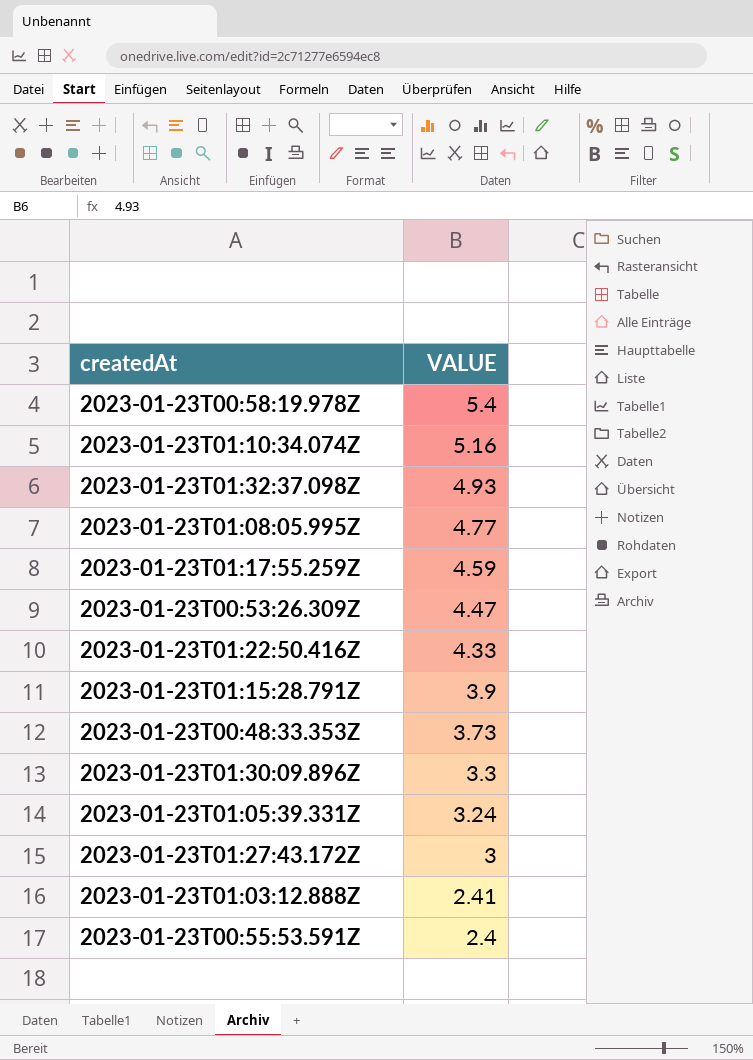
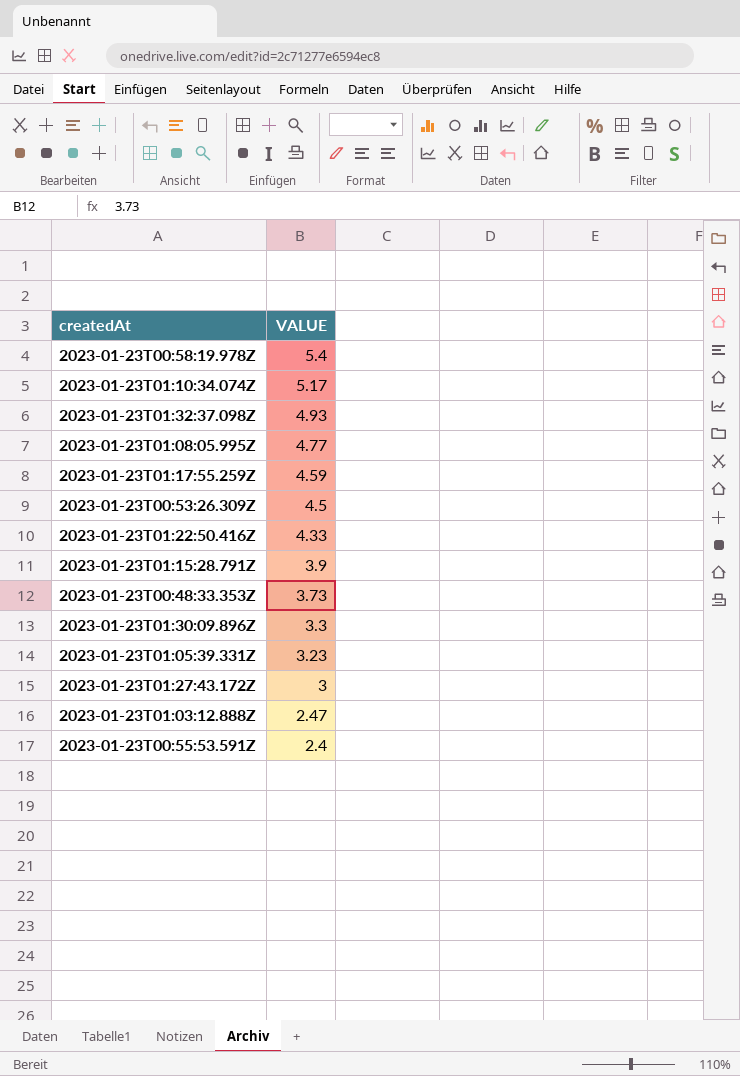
2023-01-23T01:10:34.074Z | VALUE: 5.16 -> 5.17
2023-01-23T00:53:26.309Z | VALUE: 4.47 -> 4.5
2023-01-23T01:05:39.331Z | VALUE: 3.24 -> 3.23
2023-01-23T01:03:12.888Z | VALUE: 2.41 -> 2.47

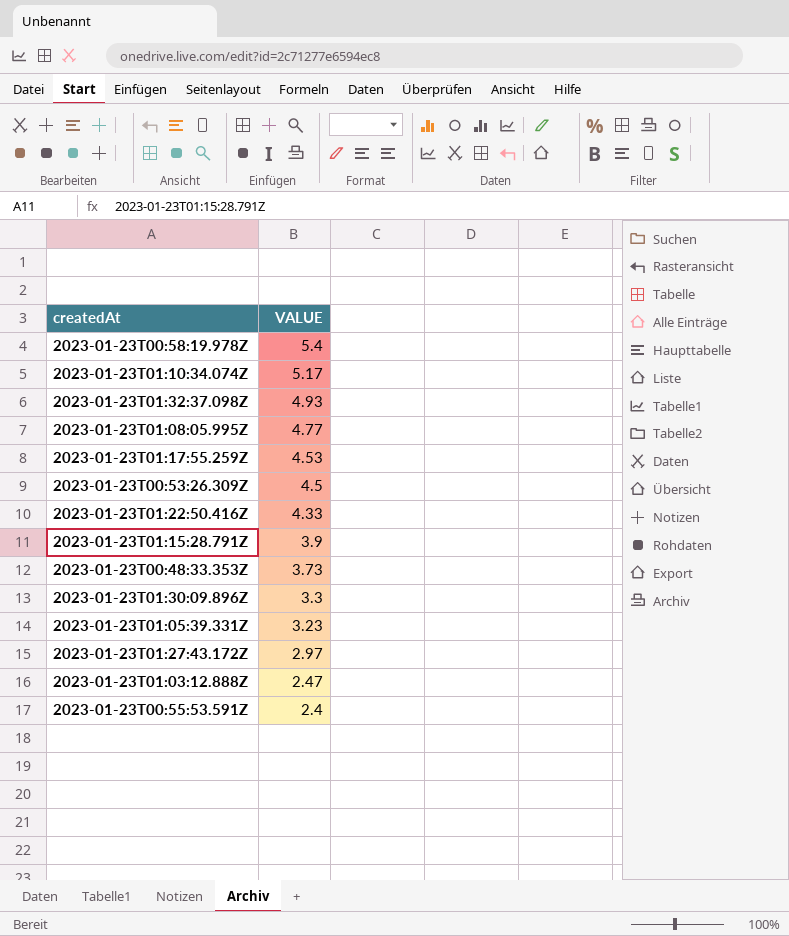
2023-01-23T01:17:55.259Z | VALUE: 4.59 -> 4.53
2023-01-23T01:27:43.172Z | VALUE: 3 -> 2.97

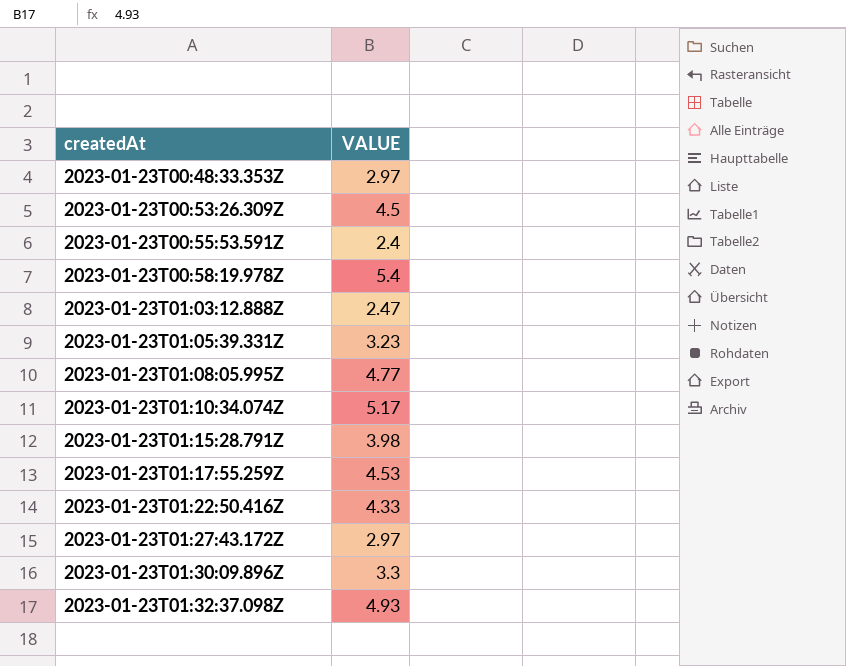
row order: VALUE descending -> createdAt ascending
2023-01-23T00:48:33.353Z | VALUE: 3.73 -> 2.97
2023-01-23T01:15:28.791Z | VALUE: 3.9 -> 3.98

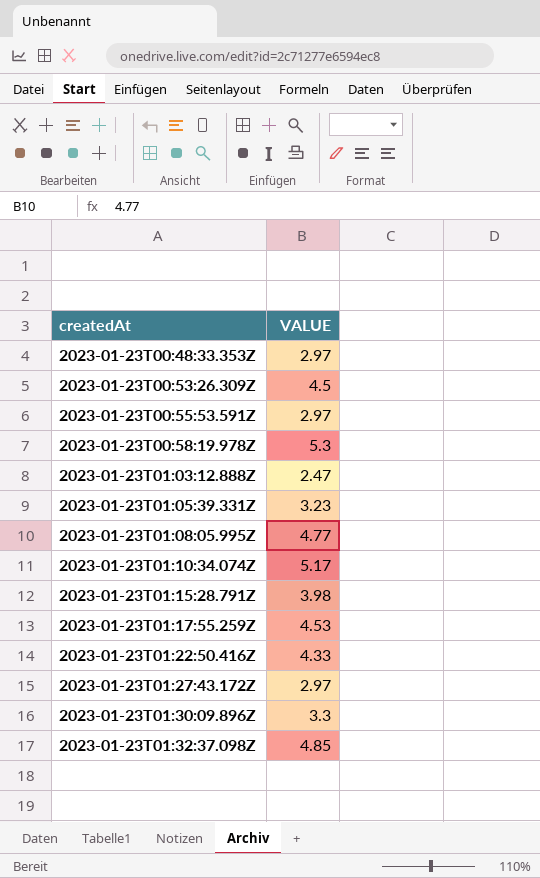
2023-01-23T00:55:53.591Z | VALUE: 2.4 -> 2.97
2023-01-23T00:58:19.978Z | VALUE: 5.4 -> 5.3
2023-01-23T01:32:37.098Z | VALUE: 4.93 -> 4.85

